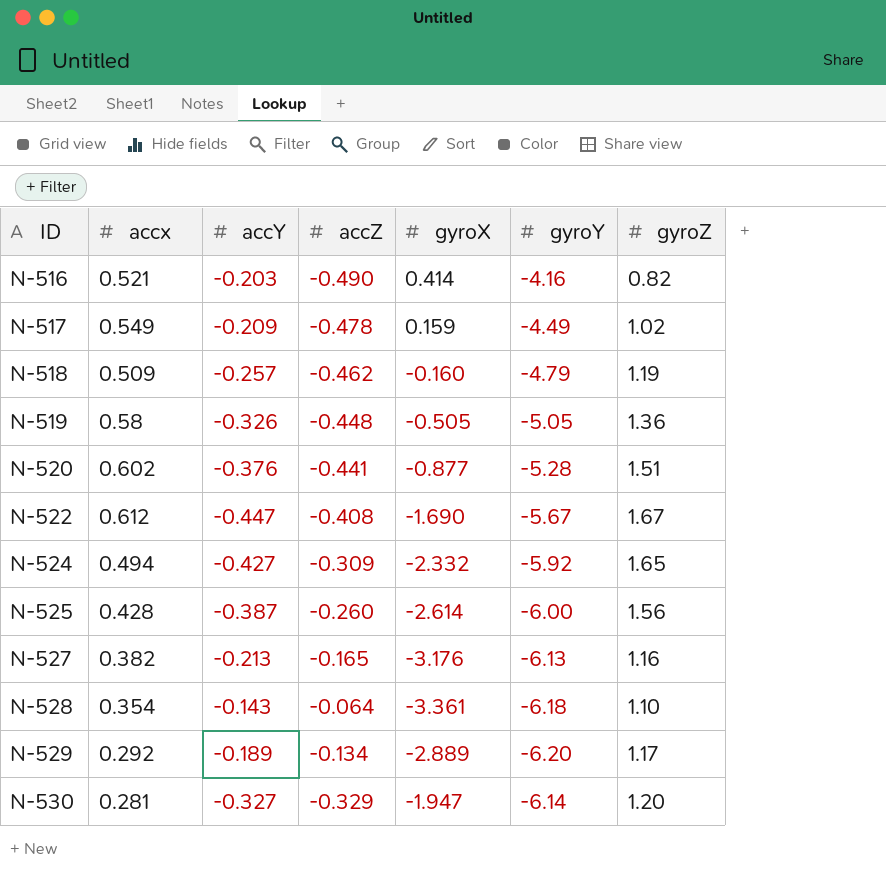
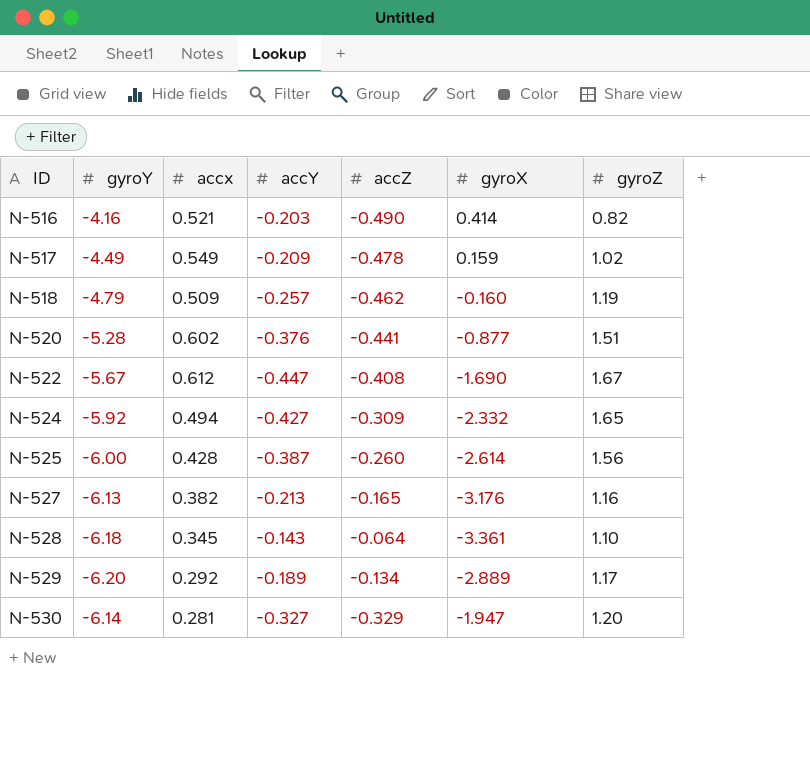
column gyroY | position: 6 -> 2
row N-519: 0.58 | -0.326 | -0.448 | -0.505 | -5.05 | 1.36 -> none
N-528 | accx: 0.354 -> 0.345

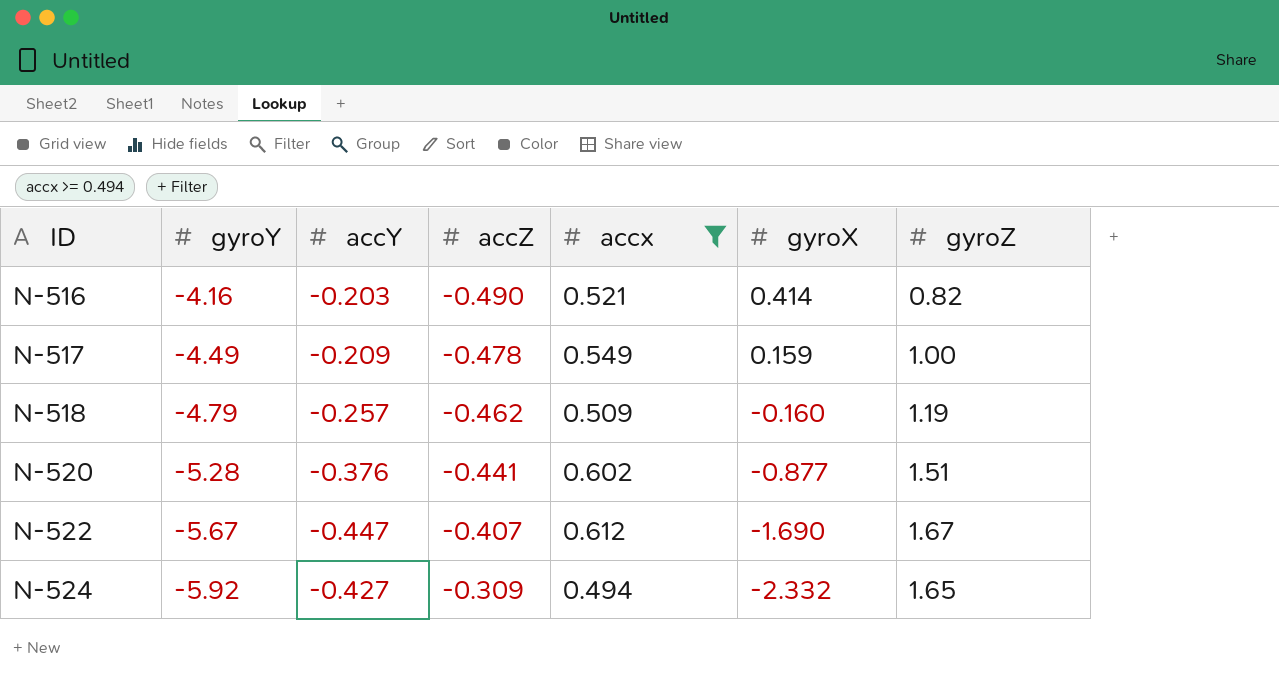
filter: none -> accx >= 0.494
column accx | position: 3 -> 5
N-517 | gyroZ: 1.02 -> 1.00
N-522 | accZ: -0.408 -> -0.407

